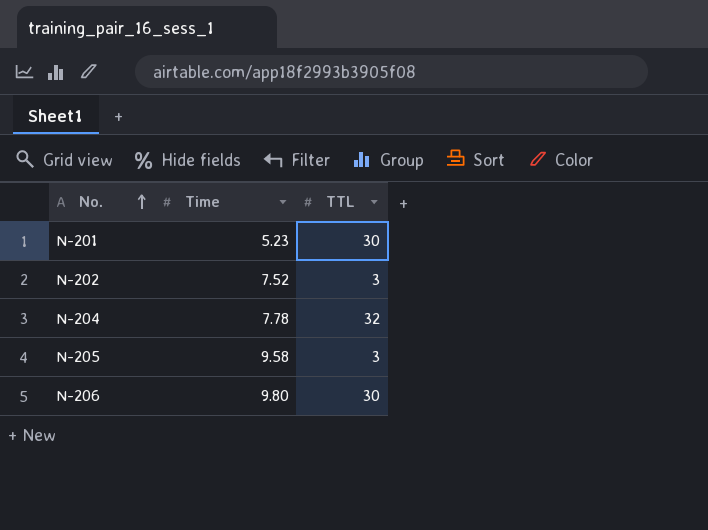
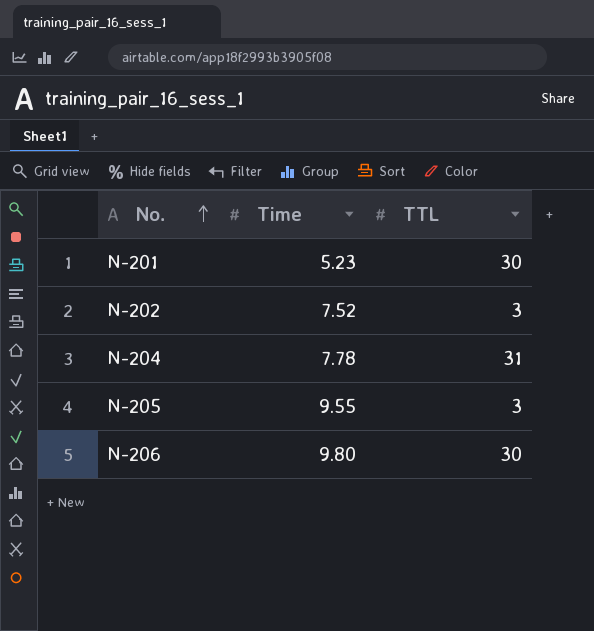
N-204 | TTL: 32 -> 31
N-205 | Time: 9.58 -> 9.55

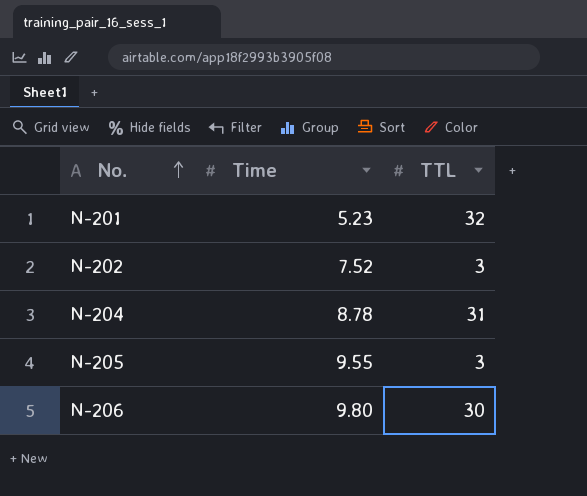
N-201 | TTL: 30 -> 32
N-204 | Time: 7.78 -> 8.78

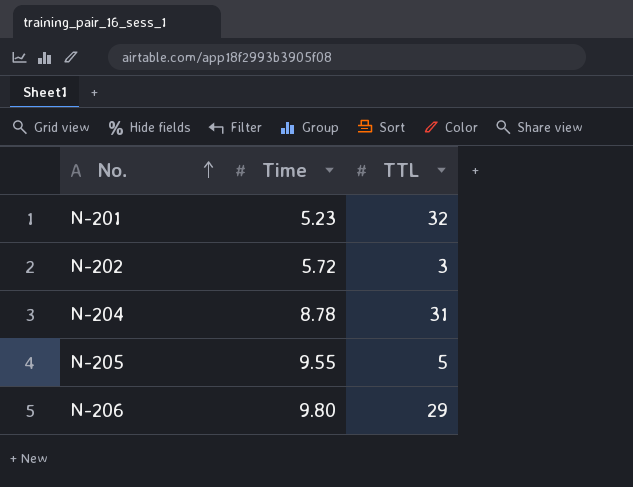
N-202 | Time: 7.52 -> 5.72
N-205 | TTL: 3 -> 5
N-206 | TTL: 30 -> 29

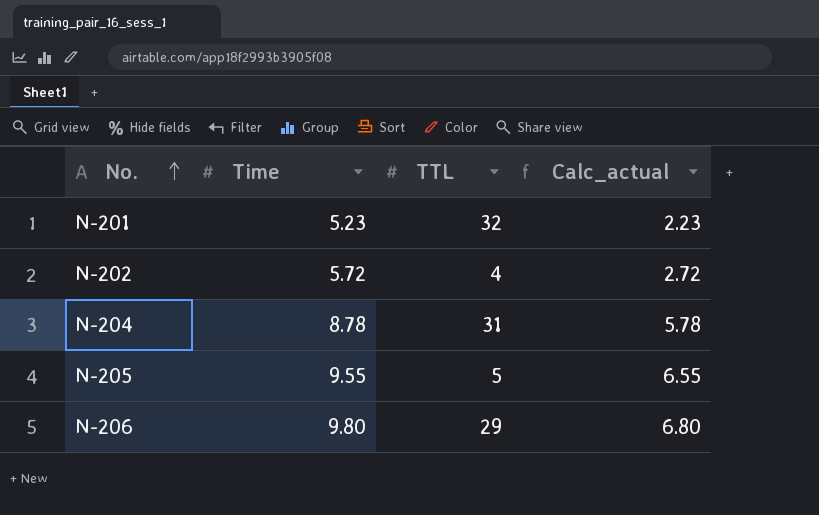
column Calc_actual | formula: none -> [Time] - 3
N-202 | TTL: 3 -> 4

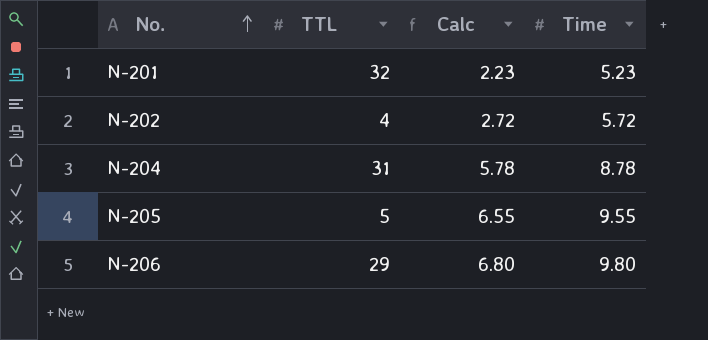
column name: Calc_actual -> Calc
column Time | position: 2 -> 4

